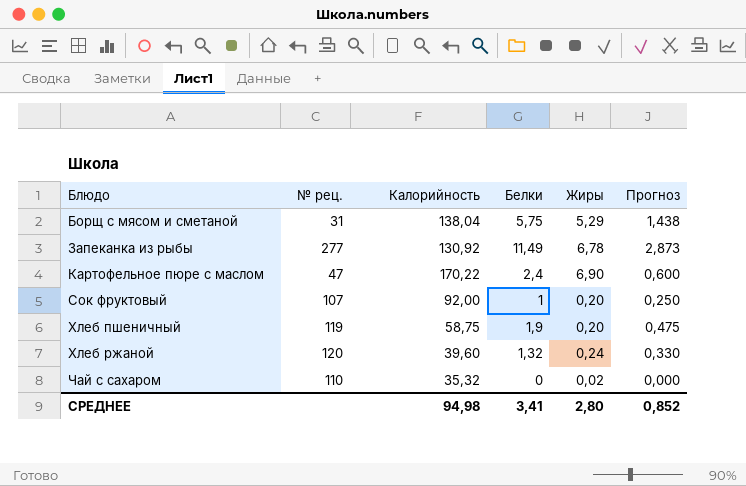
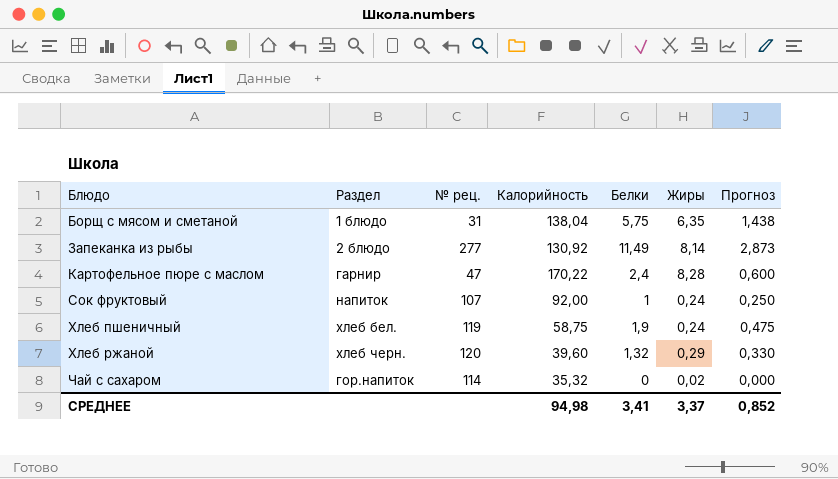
column Раздел | position: none -> 2
Борщ с мясом и сметаной | Жиры: 5,29 -> 6,35
Запеканка из рыбы | Жиры: 6,78 -> 8,14
Картофельное пюре с маслом | Жиры: 6,90 -> 8,28
Сок фруктовый | Жиры: 0,20 -> 0,24
Хлеб пшеничный | Жиры: 0,20 -> 0,24
Хлеб ржаной | Жиры: 0,24 -> 0,29
Чай с сахаром | № рец.: 110 -> 114
СРЕДНЕЕ | Жиры: 2,80 -> 3,37

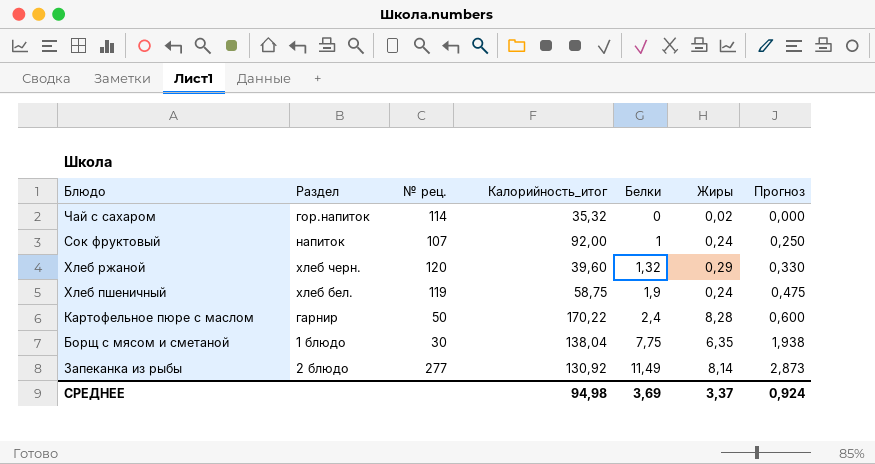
row order: Блюдо ascending -> Белки ascending
column name: Калорийность -> Калорийность_итог
Картофельное пюре с маслом | № рец.: 47 -> 50
Борщ с мясом и сметаной | № рец.: 31 -> 30
Борщ с мясом и сметаной | Белки: 5,75 -> 7,75
Борщ с мясом и сметаной | Прогноз: 1,438 -> 1,938
СРЕДНЕЕ | Белки: 3,41 -> 3,69
СРЕДНЕЕ | Прогноз: 0,852 -> 0,924

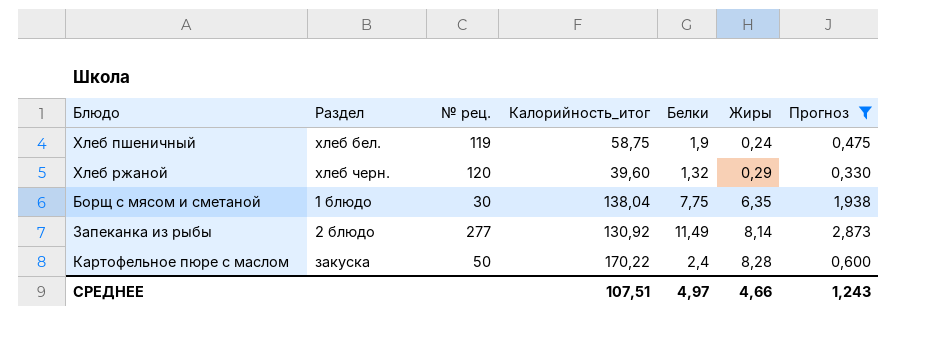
filter: none -> Прогноз >= 0,330
row order: Белки ascending -> Жиры ascending
Картофельное пюре с маслом | Раздел: гарнир -> закуска
СРЕДНЕЕ | Калорийность_итог: 94,98 -> 107,51
СРЕДНЕЕ | Белки: 3,69 -> 4,97
СРЕДНЕЕ | Жиры: 3,37 -> 4,66
СРЕДНЕЕ | Прогноз: 0,924 -> 1,243

